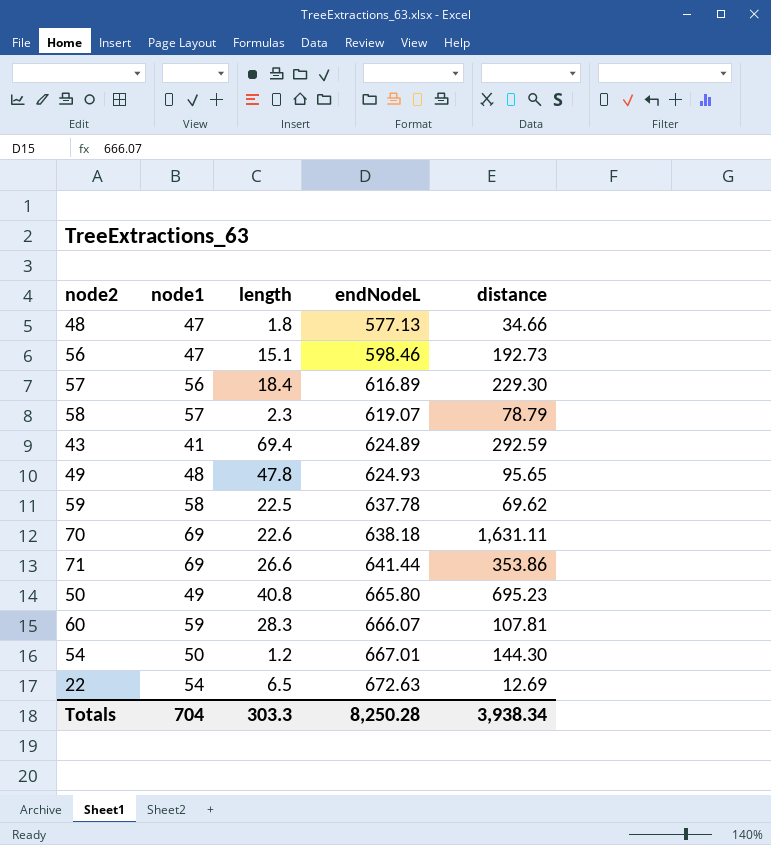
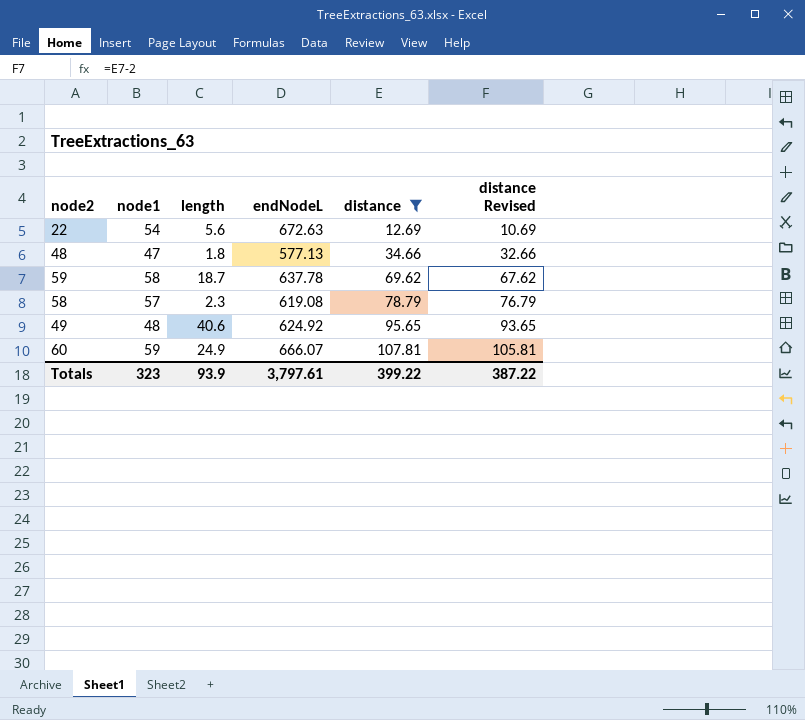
filter: none -> distance <= 107.81
row order: endNodeL ascending -> distance ascending
column distance Revised | formula: none -> [distance] - 2
22 | length: 6.5 -> 5.6
59 | length: 22.5 -> 18.7
58 | endNodeL: 619.07 -> 619.08
49 | length: 47.8 -> 40.6
49 | endNodeL: 624.93 -> 624.92
60 | length: 28.3 -> 24.9
Totals | node1: 704 -> 323
Totals | length: 303.3 -> 93.9
Totals | endNodeL: 8,250.28 -> 3,797.61
Totals | distance: 3,938.34 -> 399.22

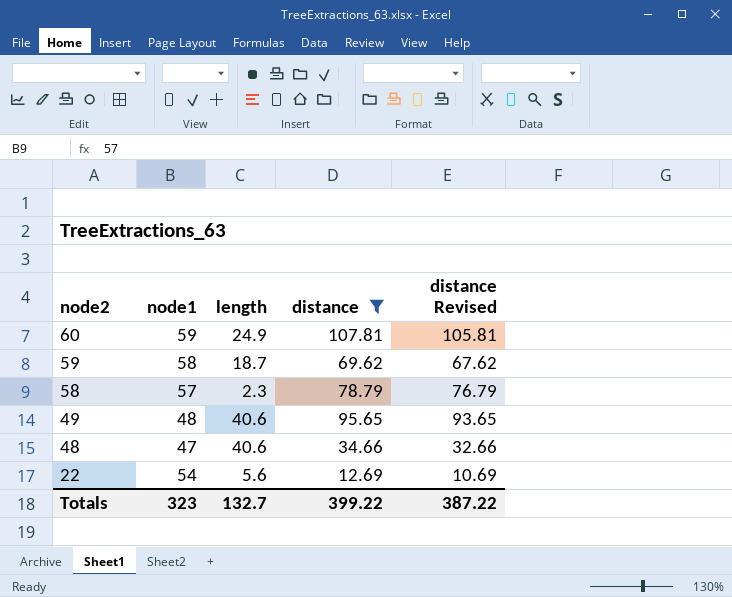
row order: distance ascending -> node2 descending
column endNodeL | position: 4 -> none
48 | length: 1.8 -> 40.6
Totals | length: 93.9 -> 132.7

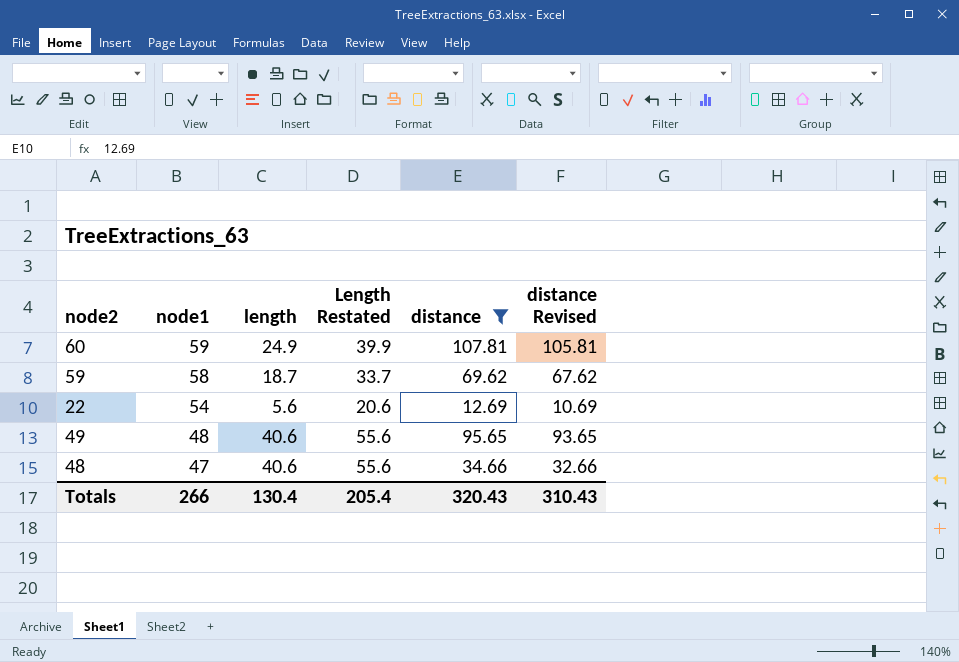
row order: node2 descending -> node1 descending
column Length Restated | formula: none -> [length] + 15
row 58: 57 | 2.3 | 78.79 | 76.79 -> none
Totals | node1: 323 -> 266
Totals | length: 132.7 -> 130.4
Totals | distance: 399.22 -> 320.43
Totals | distance Revised: 387.22 -> 310.43

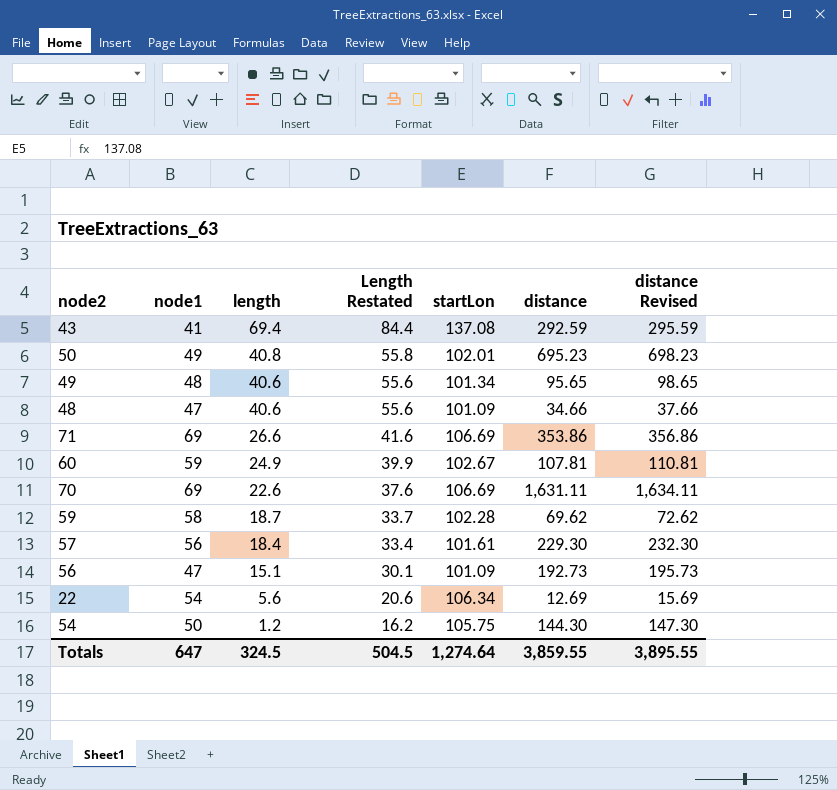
filter: distance <= 107.81 -> none
row order: node1 descending -> length descending
column startLon | position: none -> 5
column distance Revised | formula: [distance] - 2 -> [distance] + 3
Totals | node1: 266 -> 647
Totals | length: 130.4 -> 324.5
Totals | Length Restated: 205.4 -> 504.5
Totals | distance: 320.43 -> 3,859.55
Totals | distance Revised: 310.43 -> 3,895.55

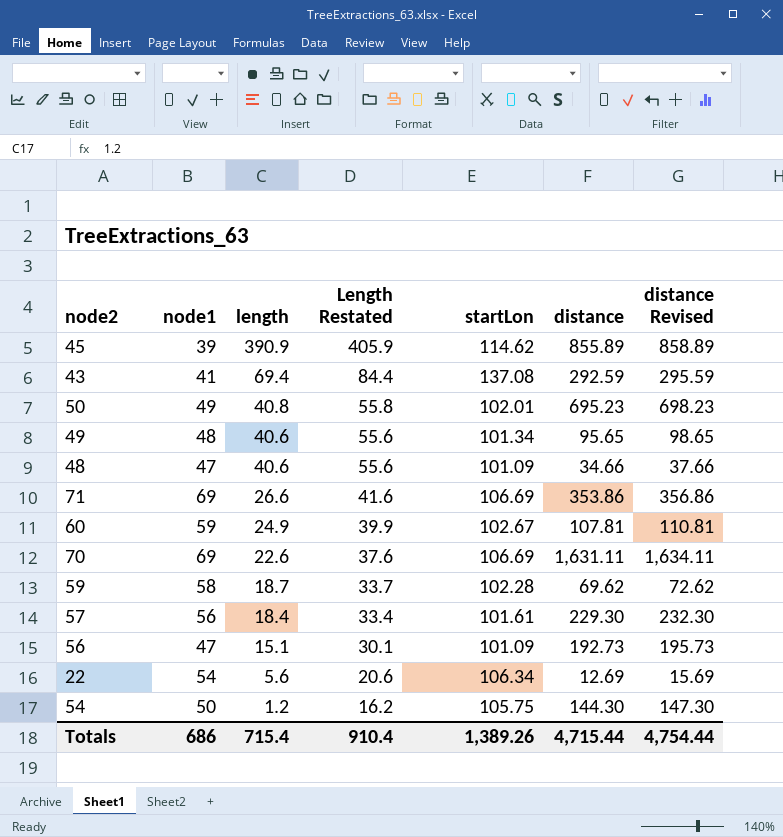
row 45: none -> 39 | 390.9 | 405.9 | 114.62 | 855.89 | 858.89
Totals | node1: 647 -> 686
Totals | length: 324.5 -> 715.4
Totals | Length Restated: 504.5 -> 910.4
Totals | startLon: 1,274.64 -> 1,389.26
Totals | distance: 3,859.55 -> 4,715.44
Totals | distance Revised: 3,895.55 -> 4,754.44

